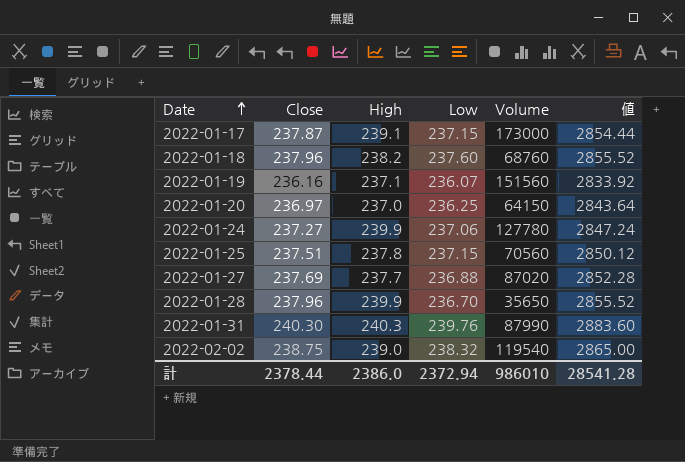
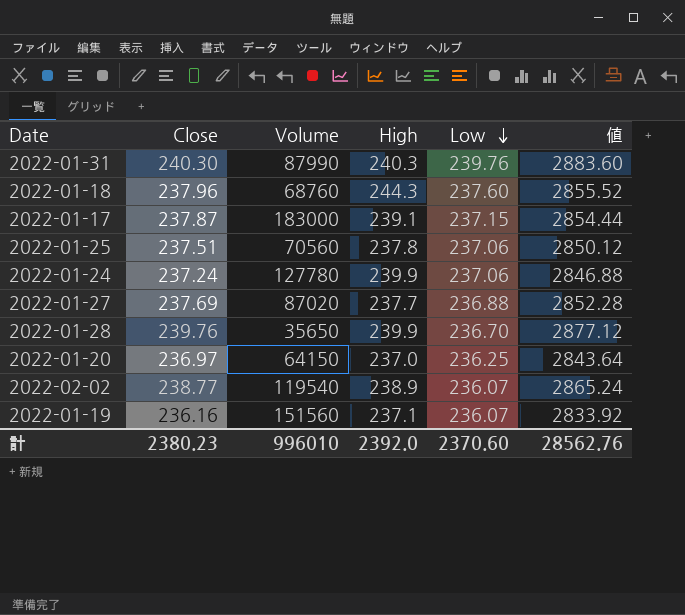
row order: Date ascending -> Low descending
column Volume | position: 5 -> 3
2022-01-18 | High: 238.2 -> 244.3
2022-01-17 | Volume: 173000 -> 183000
2022-01-25 | Low: 237.15 -> 237.06
2022-01-24 | Close: 237.27 -> 237.24
2022-01-24 | 値: 2847.24 -> 2846.88
2022-01-28 | Close: 237.96 -> 239.76
2022-01-28 | 値: 2855.52 -> 2877.12
2022-02-02 | Close: 238.75 -> 238.77
2022-02-02 | High: 239.0 -> 238.9
2022-02-02 | Low: 238.32 -> 236.07
2022-02-02 | 値: 2865.00 -> 2865.24
計 | Close: 2378.44 -> 2380.23
計 | Volume: 986010 -> 996010
計 | High: 2386.0 -> 2392.0
計 | Low: 2372.94 -> 2370.60
計 | 値: 28541.28 -> 28562.76

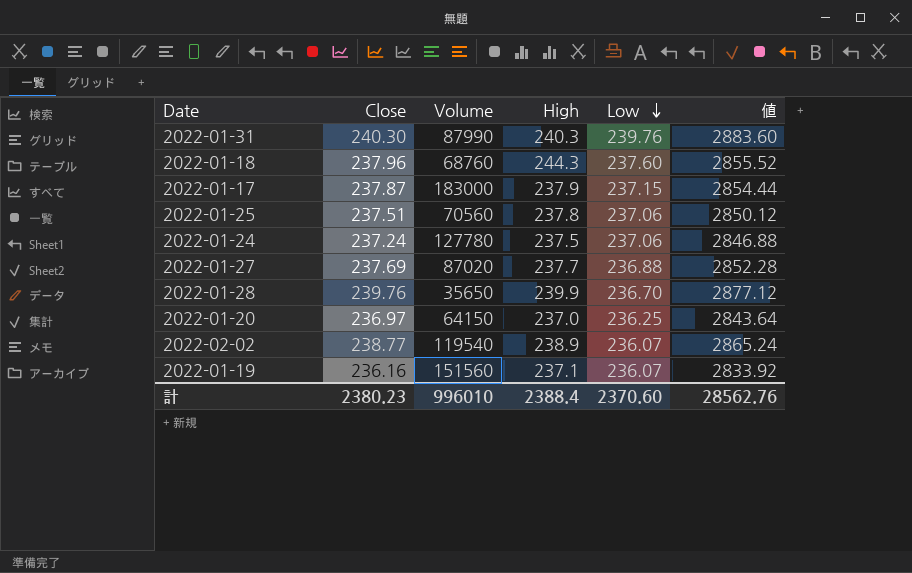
2022-01-17 | High: 239.1 -> 237.9
2022-01-24 | High: 239.9 -> 237.5
計 | High: 2392.0 -> 2388.4

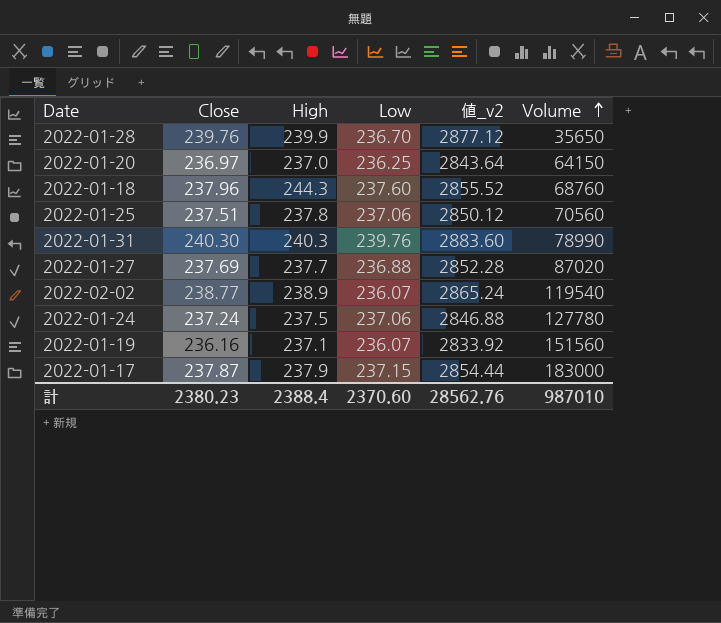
row order: Low descending -> Volume ascending
column name: 値 -> 値_v2
column Volume | position: 3 -> 6
2022-01-31 | Volume: 87990 -> 78990
計 | Volume: 996010 -> 987010

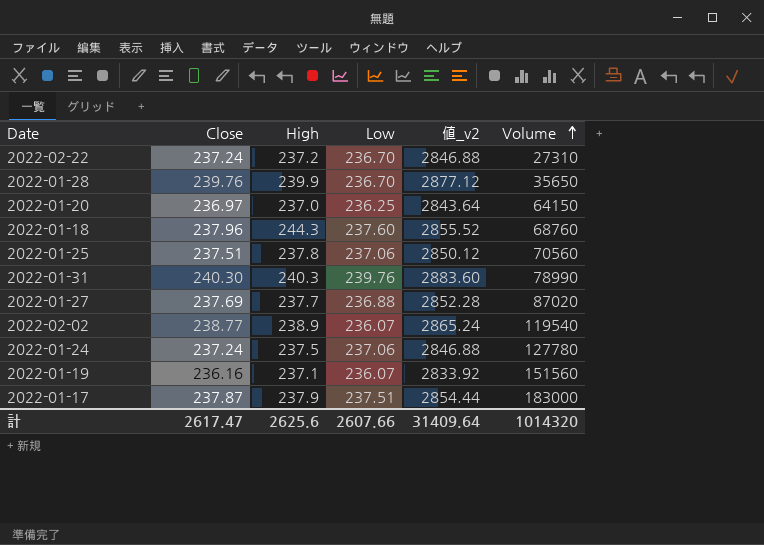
row 2022-02-22: none -> 237.24 | 237.2 | 236.70 | 2846.88 | 27310
2022-01-17 | Low: 237.15 -> 237.51
計 | Close: 2380.23 -> 2617.47
計 | High: 2388.4 -> 2625.6
計 | Low: 2370.60 -> 2607.66
計 | 値_v2: 28562.76 -> 31409.64
計 | Volume: 987010 -> 1014320

